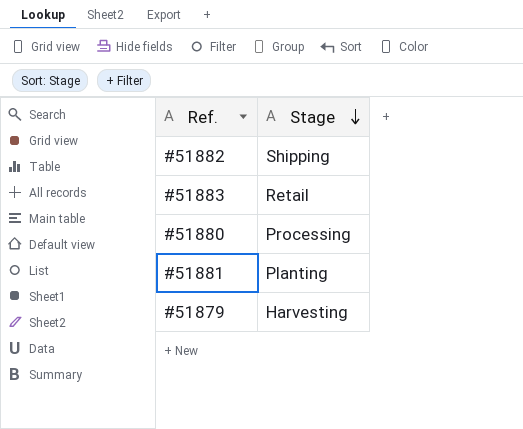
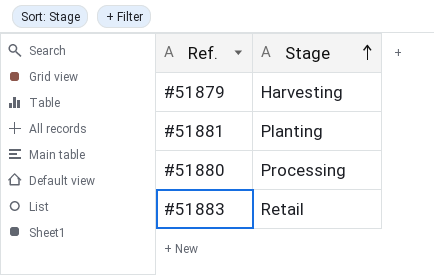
row order: Stage descending -> Stage ascending
row #51882: Shipping -> none

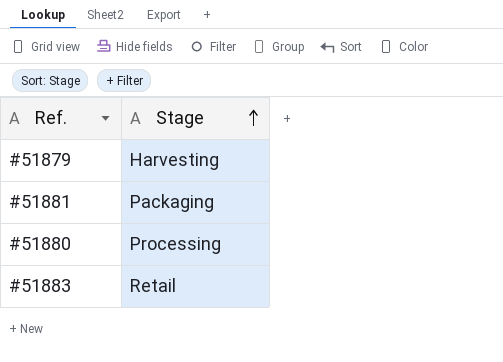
#51881 | Stage: Planting -> Packaging

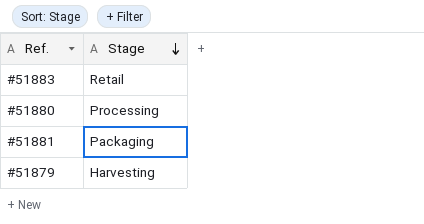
row order: Stage ascending -> Stage descending

